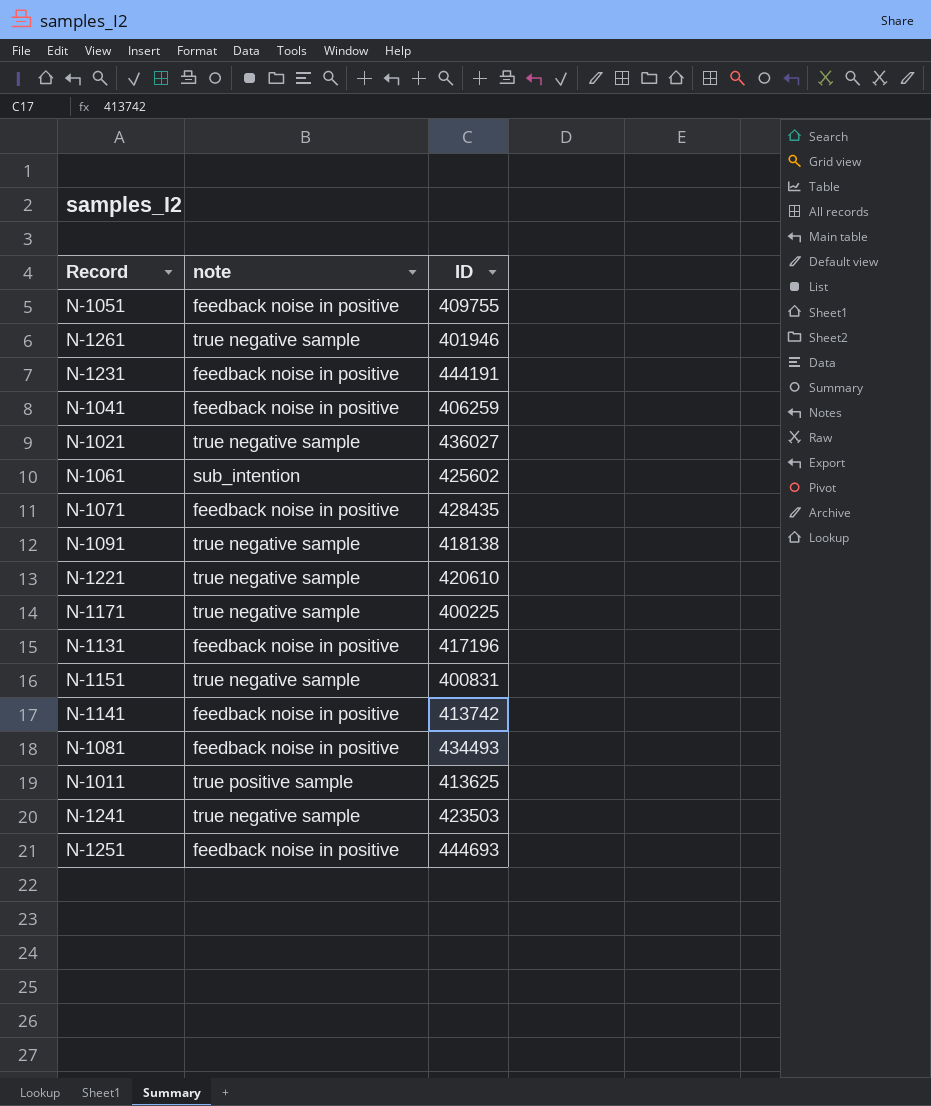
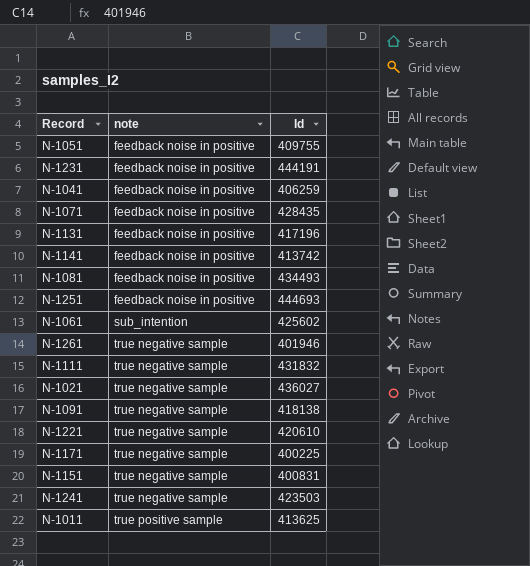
row order: none -> note ascending
column name: ID -> Id
row N-1111: none -> true negative sample | 431832

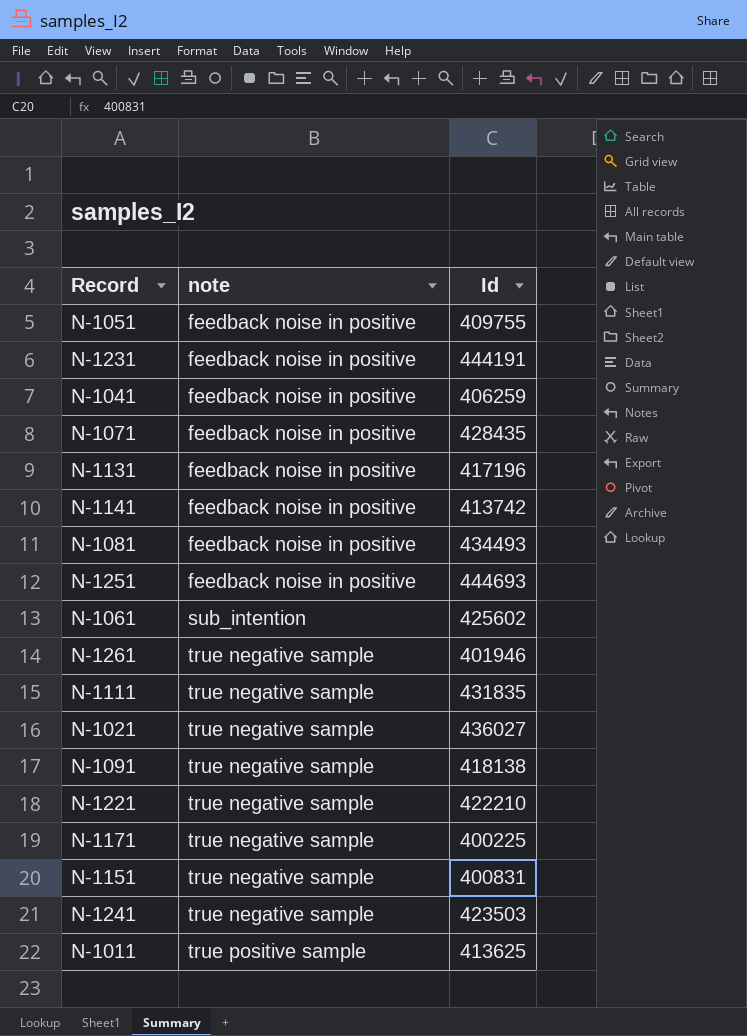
N-1111 | Id: 431832 -> 431835
N-1221 | Id: 420610 -> 422210

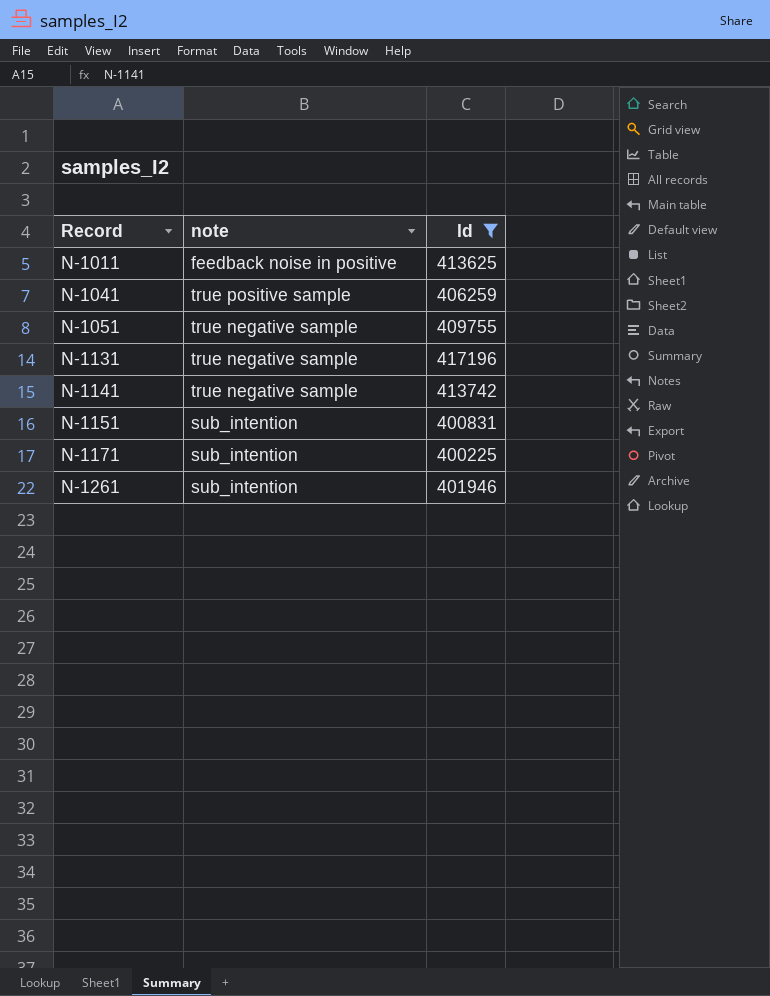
filter: none -> Id <= 417196
row order: note ascending -> Record ascending
N-1011 | note: true positive sample -> feedback noise in positive
N-1041 | note: feedback noise in positive -> true positive sample
N-1051 | note: feedback noise in positive -> true negative sample
N-1131 | note: feedback noise in positive -> true negative sample
N-1141 | note: feedback noise in positive -> true negative sample
N-1151 | note: true negative sample -> sub_intention
N-1171 | note: true negative sample -> sub_intention
N-1261 | note: true negative sample -> sub_intention

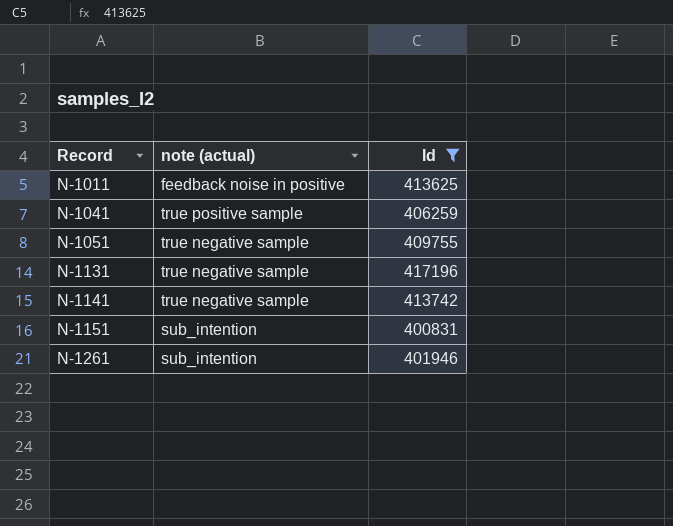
column name: note -> note (actual)
row N-1171: sub_intention | 400225 -> none

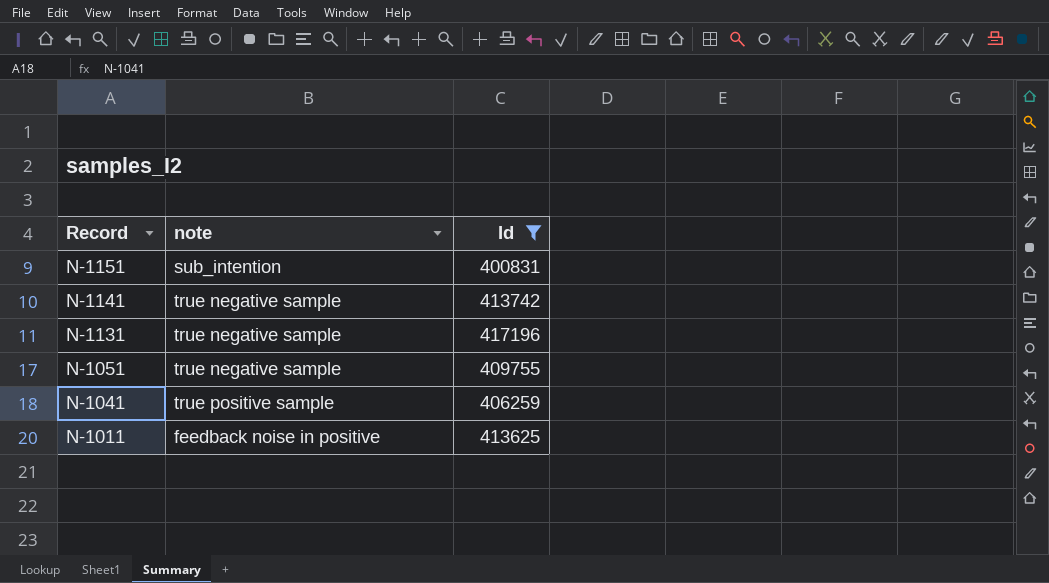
row order: Record ascending -> Record descending
column name: note (actual) -> note
row N-1261: sub_intention | 401946 -> none

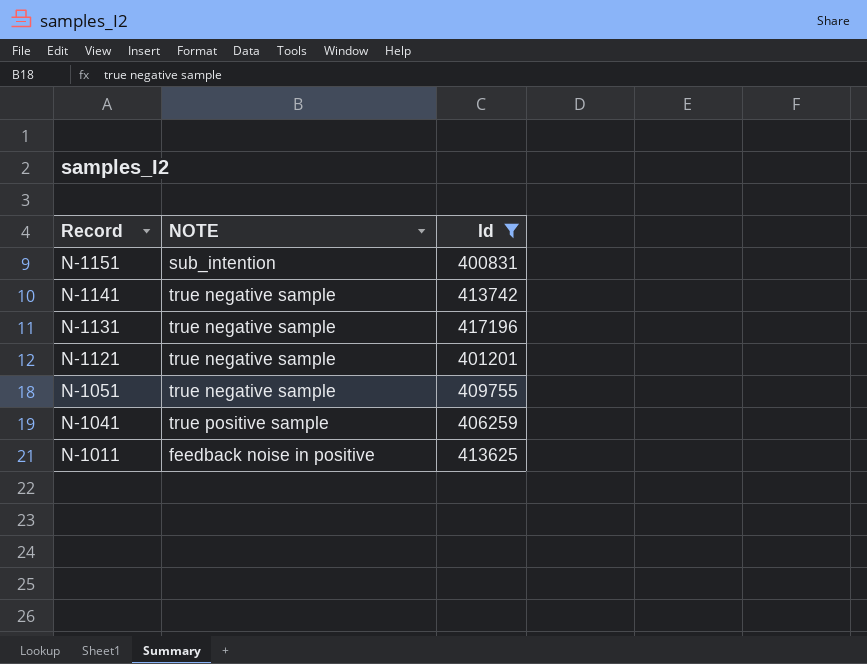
column name: note -> NOTE
row N-1121: none -> true negative sample | 401201

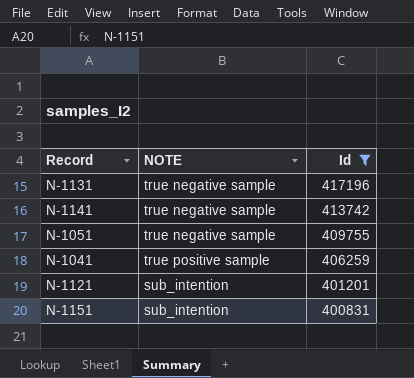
row order: Record descending -> Id descending
row N-1011: feedback noise in positive | 413625 -> none
N-1121 | NOTE: true negative sample -> sub_intention

